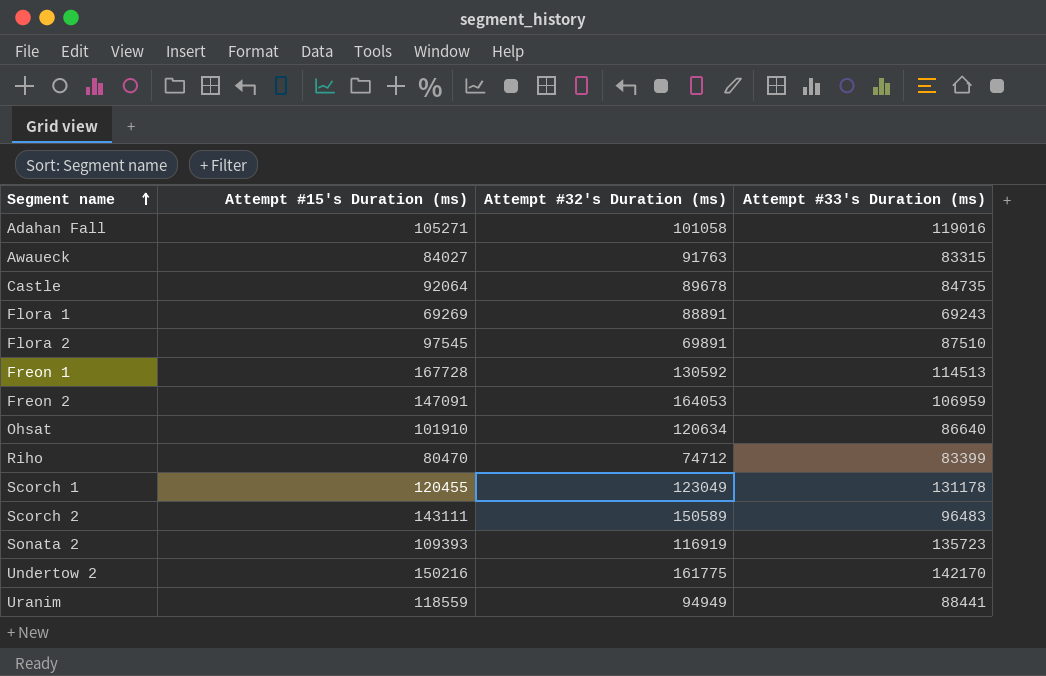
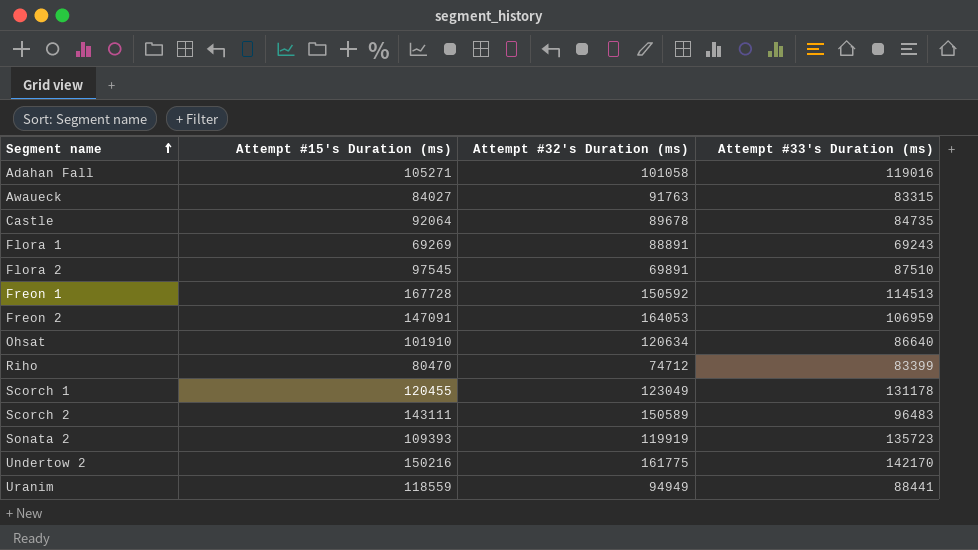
Freon 1 | Attempt #32's Duration (ms): 130592 -> 150592
Sonata 2 | Attempt #32's Duration (ms): 116919 -> 119919

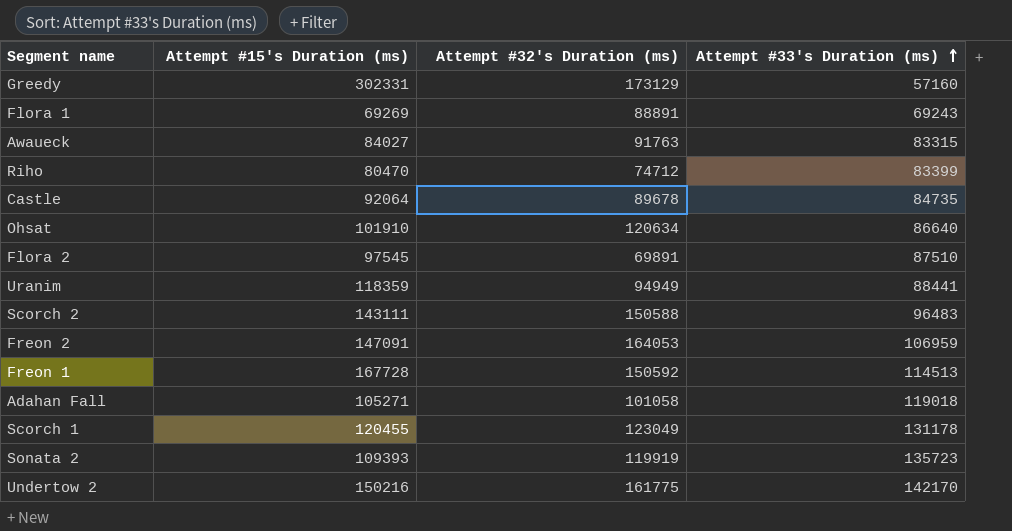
row order: Segment name ascending -> Attempt #33's Duration (ms) ascending
row Greedy: none -> 302331 | 173129 | 57160
Uranim | Attempt #15's Duration (ms): 118559 -> 118359
Scorch 2 | Attempt #32's Duration (ms): 150589 -> 150588
Adahan Fall | Attempt #33's Duration (ms): 119016 -> 119018

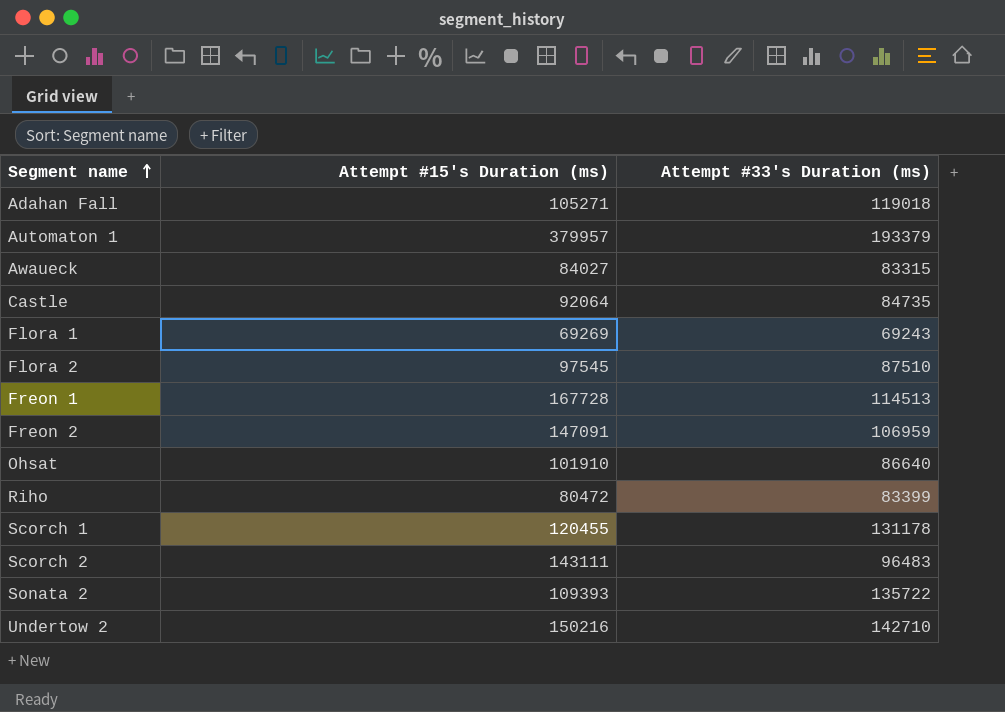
row order: Attempt #33's Duration (ms) ascending -> Segment name ascending
column Attempt #32's Duration (ms) | position: 3 -> none
row Greedy: 302331 | 173129 | 57160 -> none
row Uranim: 118359 | 94949 | 88441 -> none
row Automaton 1: none -> 379957 | 193379
Riho | Attempt #15's Duration (ms): 80470 -> 80472
Sonata 2 | Attempt #33's Duration (ms): 135723 -> 135722
Undertow 2 | Attempt #33's Duration (ms): 142170 -> 142710

